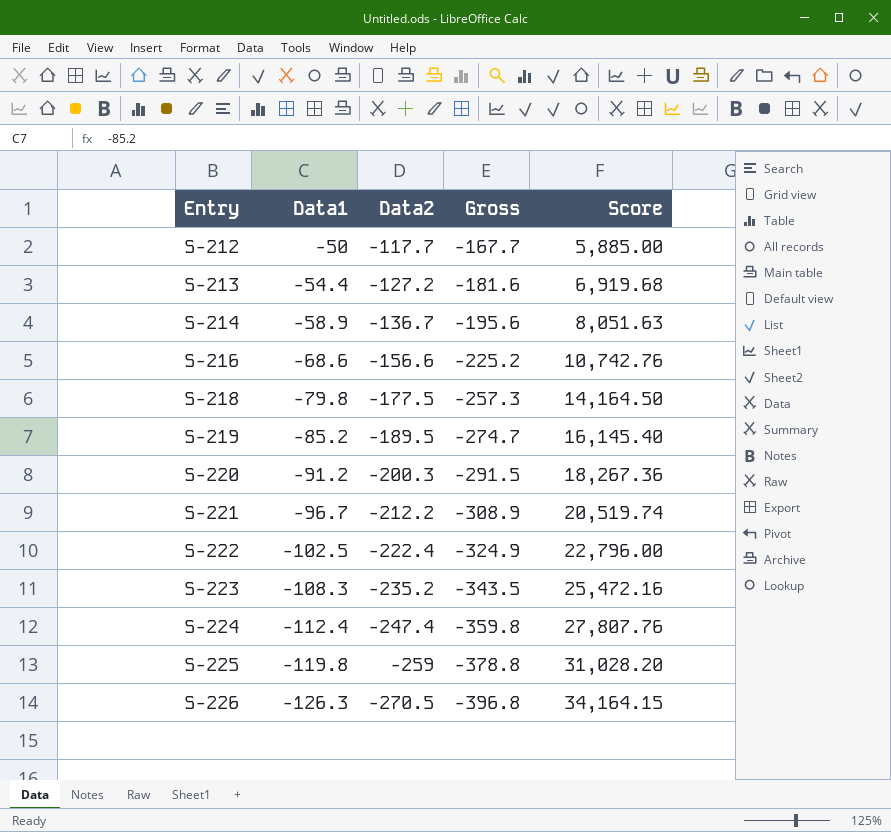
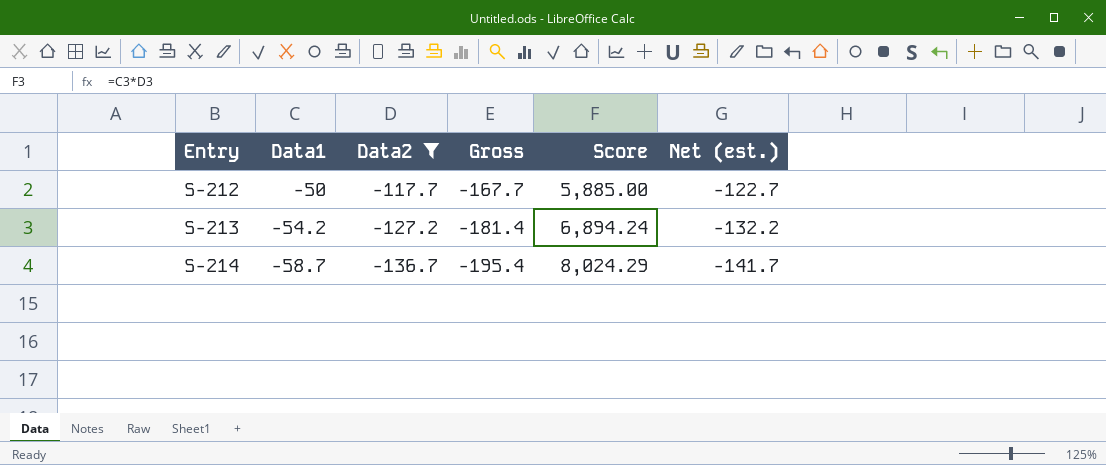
filter: none -> Data2 >= -136.7
column Net (est.) | formula: none -> [Data2] - 5
S-213 | Data1: -54.4 -> -54.2
S-213 | Gross: -181.6 -> -181.4
S-213 | Score: 6,919.68 -> 6,894.24
S-214 | Data1: -58.9 -> -58.7
S-214 | Gross: -195.6 -> -195.4
S-214 | Score: 8,051.63 -> 8,024.29

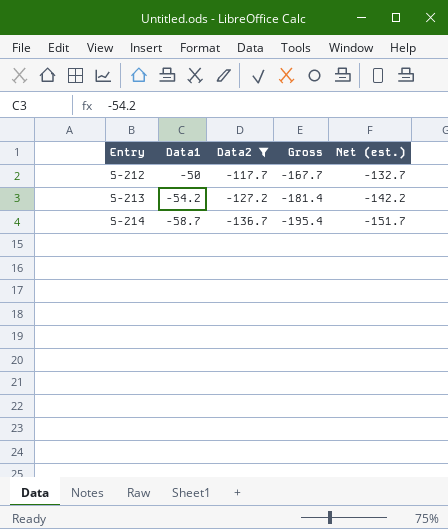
column Score | formula: [Data1] * [Data2] -> none
column Net (est.) | formula: [Data2] - 5 -> [Data2] - 15

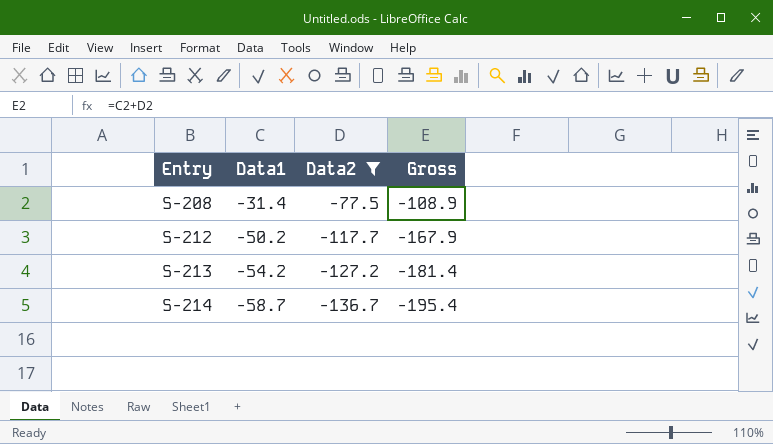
column Net (est.) | formula: [Data2] - 15 -> none
row S-208: none -> -31.4 | -77.5 | -108.9
S-212 | Data1: -50 -> -50.2
S-212 | Gross: -167.7 -> -167.9

